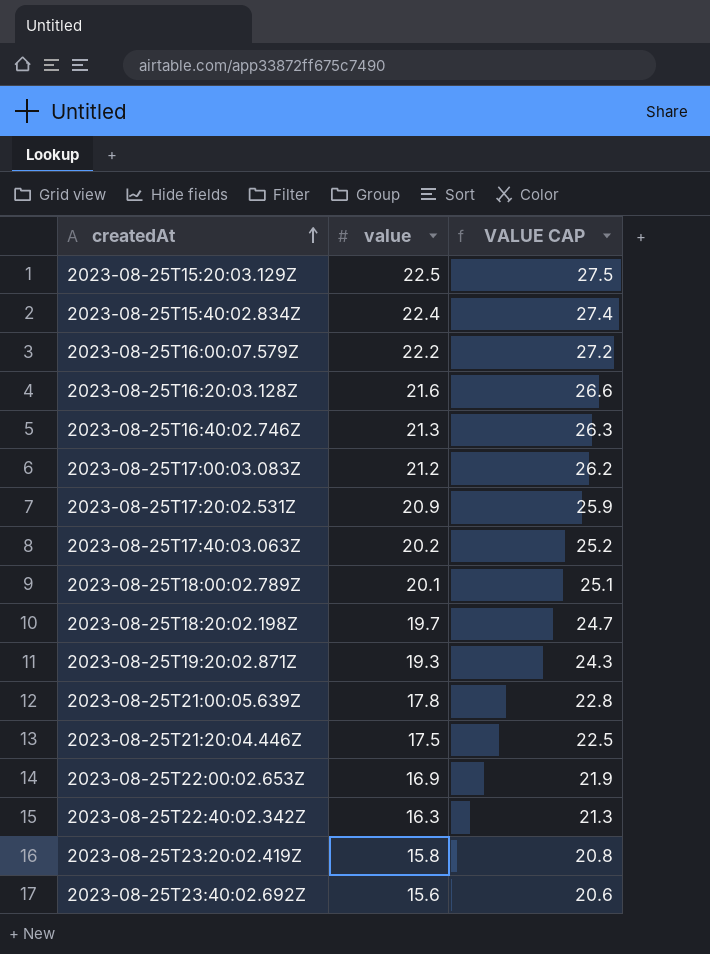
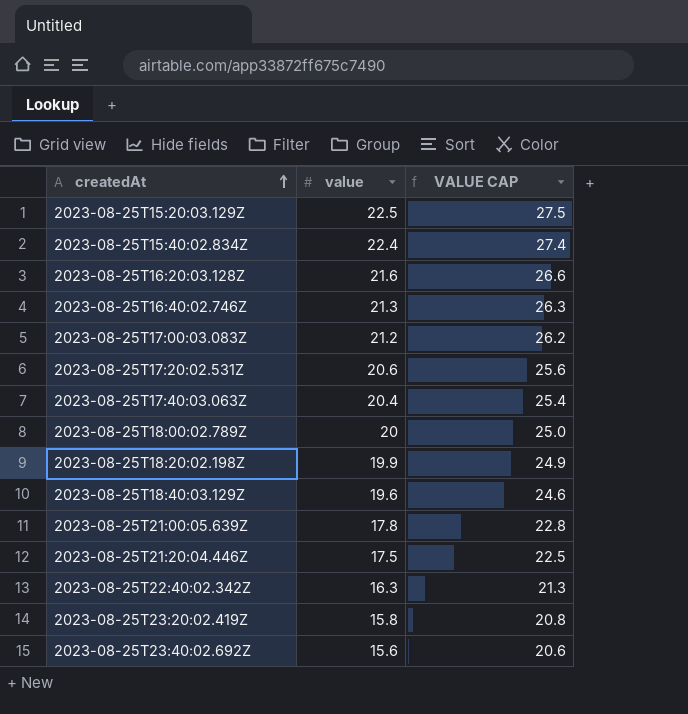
row 2023-08-25T16:00:07.579Z: 22.2 | 27.2 -> none
row 2023-08-25T19:20:02.871Z: 19.3 | 24.3 -> none
row 2023-08-25T22:00:02.653Z: 16.9 | 21.9 -> none
2023-08-25T17:20:02.531Z | value: 20.9 -> 20.6
2023-08-25T17:20:02.531Z | VALUE CAP: 25.9 -> 25.6
2023-08-25T17:40:03.063Z | value: 20.2 -> 20.4
2023-08-25T17:40:03.063Z | VALUE CAP: 25.2 -> 25.4
2023-08-25T18:00:02.789Z | value: 20.1 -> 20
2023-08-25T18:00:02.789Z | VALUE CAP: 25.1 -> 25.0
2023-08-25T18:20:02.198Z | value: 19.7 -> 19.9
2023-08-25T18:20:02.198Z | VALUE CAP: 24.7 -> 24.9
row 2023-08-25T18:40:03.129Z: none -> 19.6 | 24.6

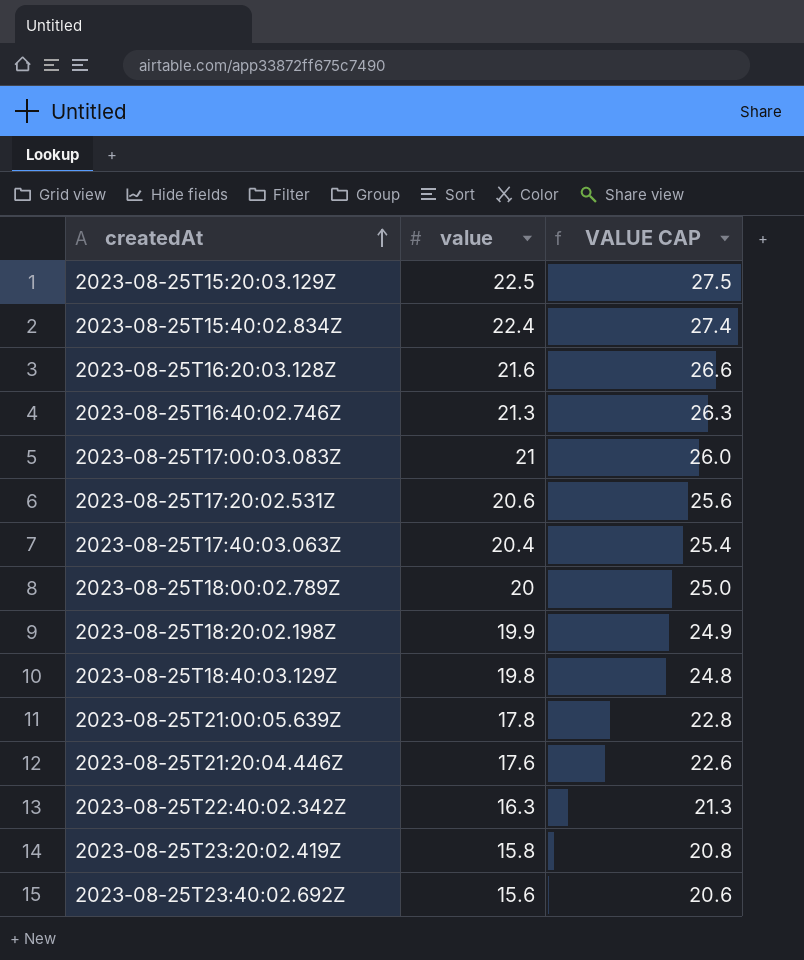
2023-08-25T17:00:03.083Z | value: 21.2 -> 21
2023-08-25T17:00:03.083Z | VALUE CAP: 26.2 -> 26.0
2023-08-25T18:40:03.129Z | value: 19.6 -> 19.8
2023-08-25T18:40:03.129Z | VALUE CAP: 24.6 -> 24.8
2023-08-25T21:20:04.446Z | value: 17.5 -> 17.6
2023-08-25T21:20:04.446Z | VALUE CAP: 22.5 -> 22.6

